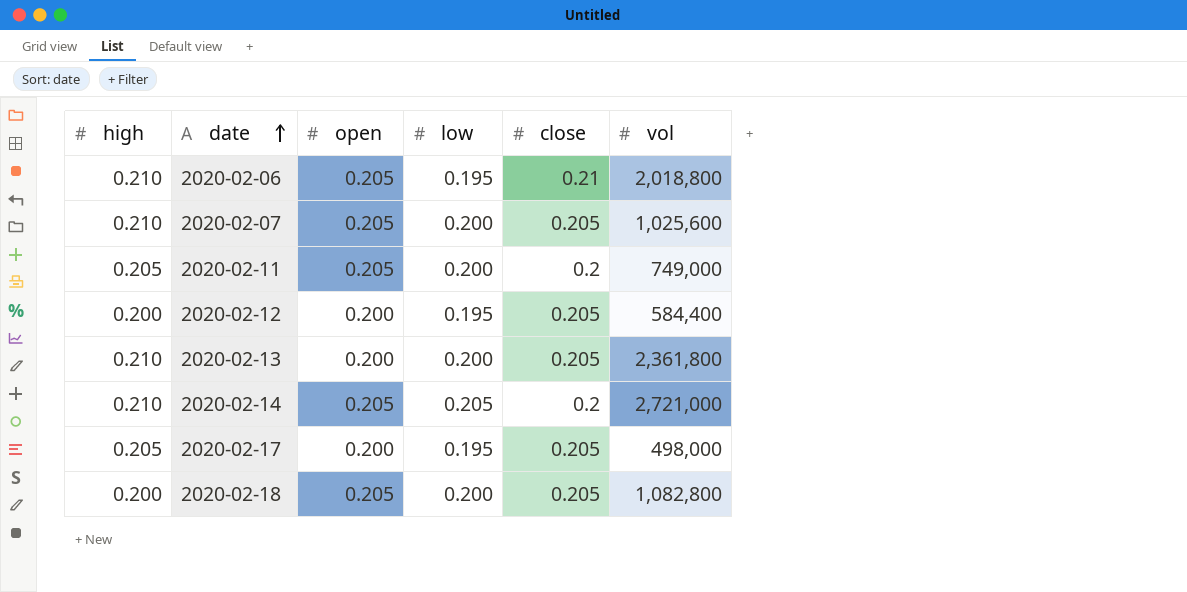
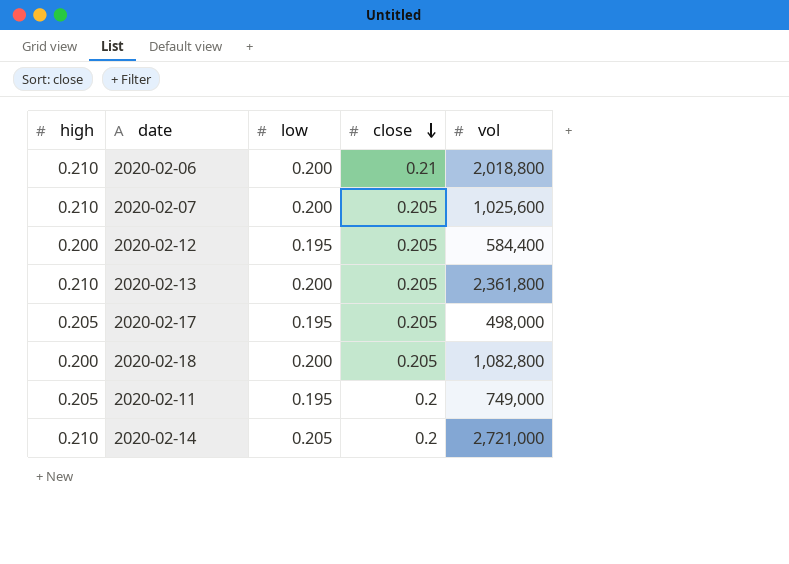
row order: date ascending -> close descending
column open | position: 3 -> none
2020-02-06 | low: 0.195 -> 0.200
2020-02-11 | low: 0.200 -> 0.195

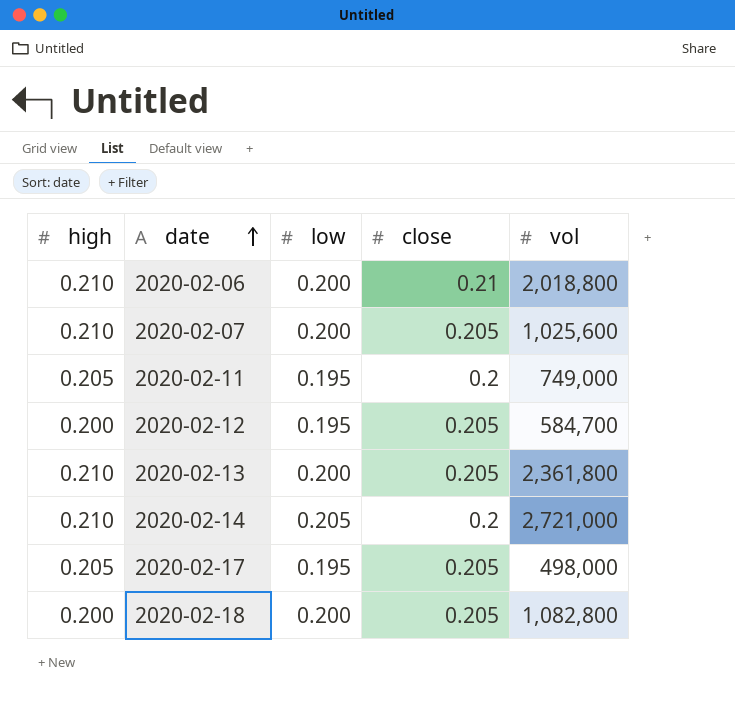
row order: close descending -> date ascending
2020-02-12 | vol: 584,400 -> 584,700

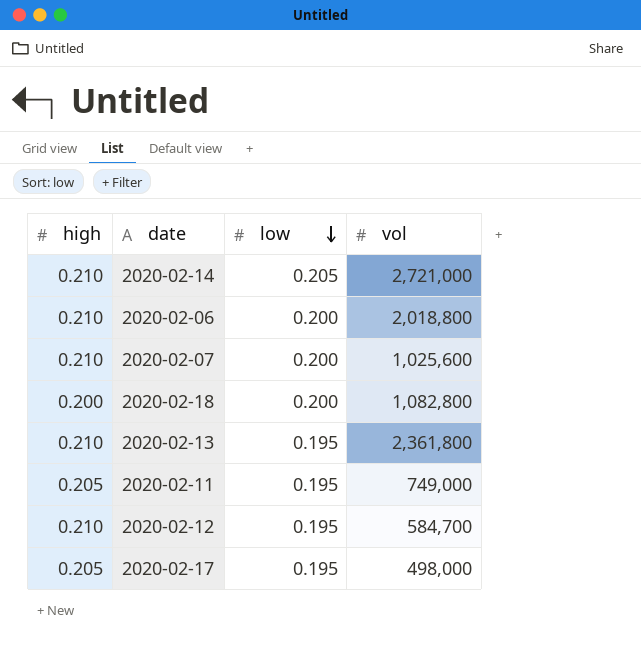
row order: date ascending -> low descending
column close | position: 4 -> none
2020-02-13 | low: 0.200 -> 0.195
2020-02-12 | high: 0.200 -> 0.210

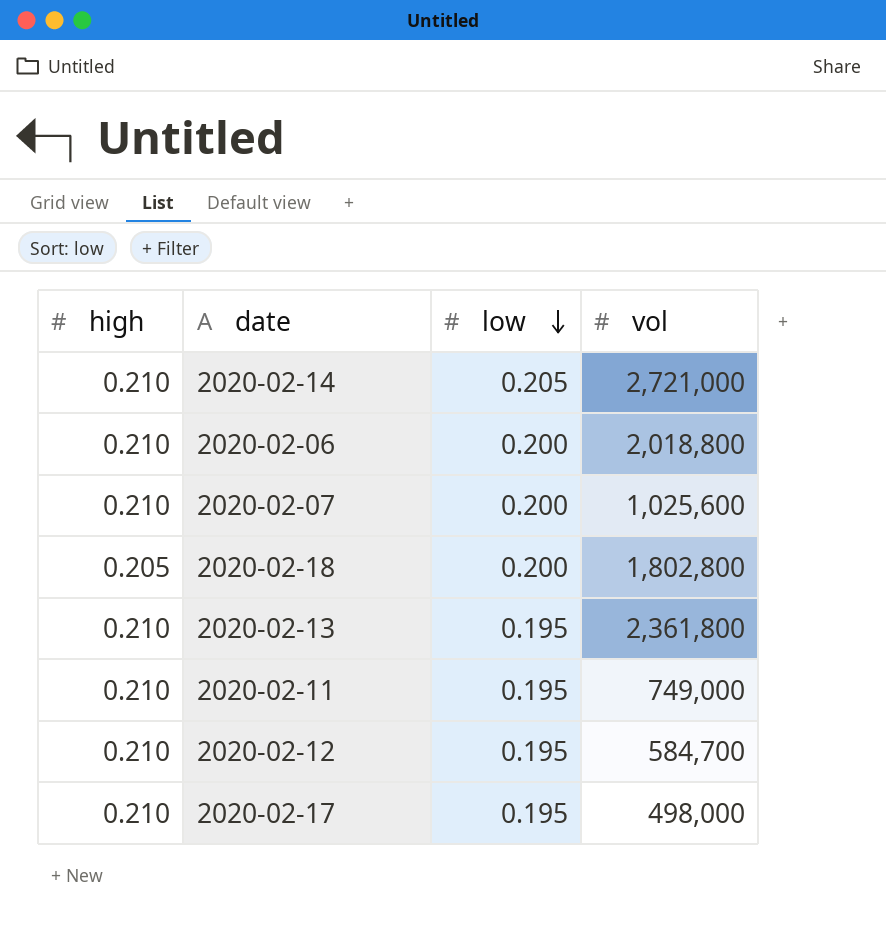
2020-02-18 | high: 0.200 -> 0.205
2020-02-18 | vol: 1,082,800 -> 1,802,800
2020-02-11 | high: 0.205 -> 0.210
2020-02-17 | high: 0.205 -> 0.210

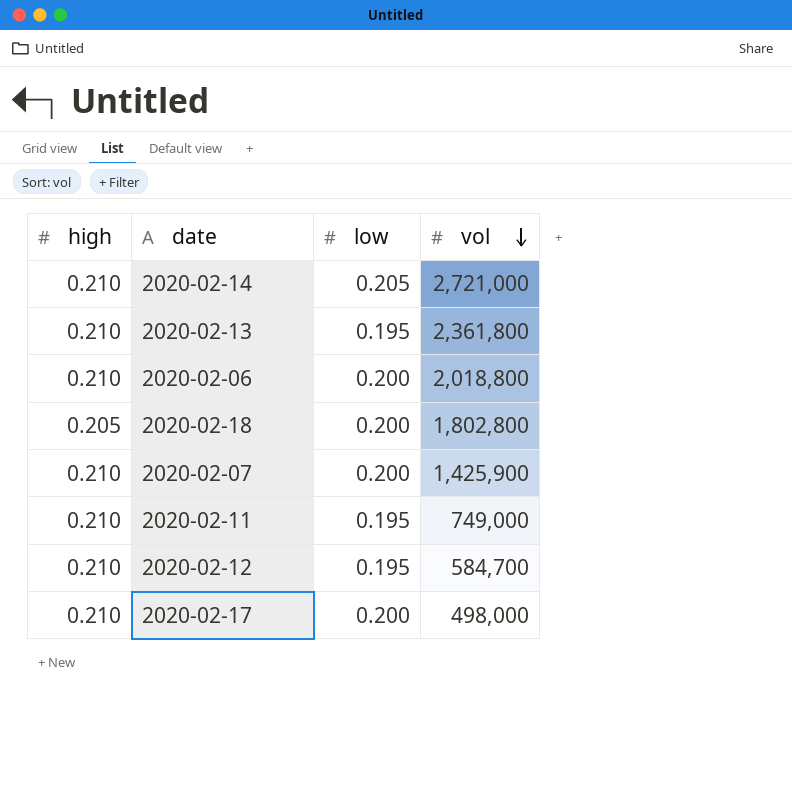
row order: low descending -> vol descending
2020-02-07 | vol: 1,025,600 -> 1,425,900
2020-02-17 | low: 0.195 -> 0.200

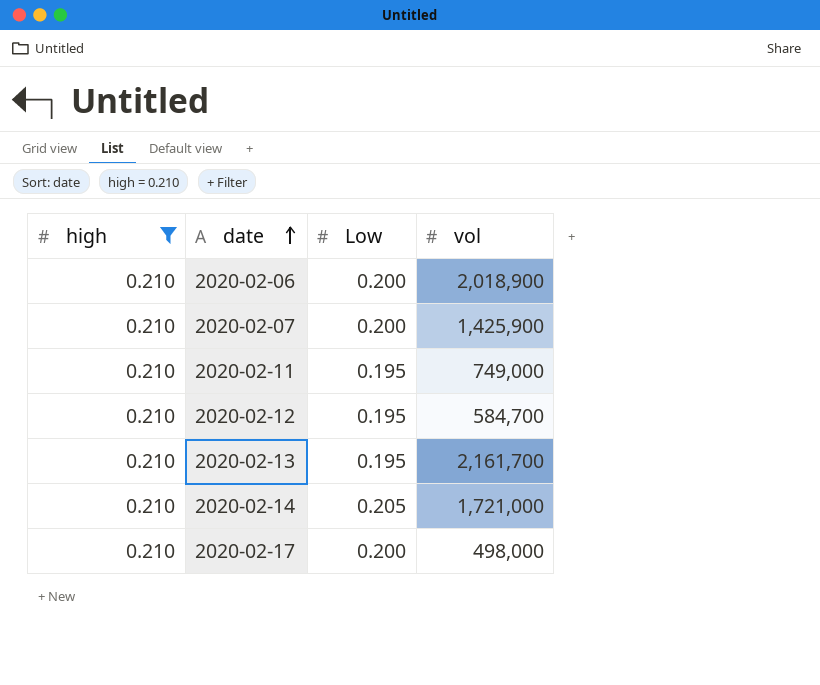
filter: none -> high = 0.210
row order: vol descending -> date ascending
column name: low -> Low
2020-02-06 | vol: 2,018,800 -> 2,018,900
2020-02-13 | vol: 2,361,800 -> 2,161,700
2020-02-14 | vol: 2,721,000 -> 1,721,000

